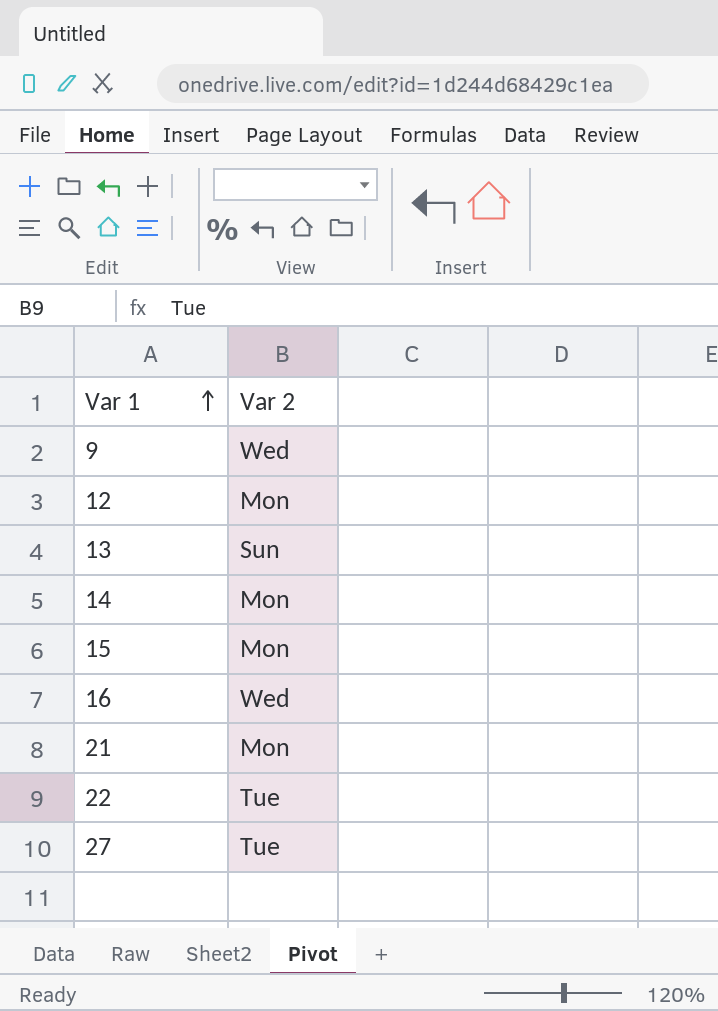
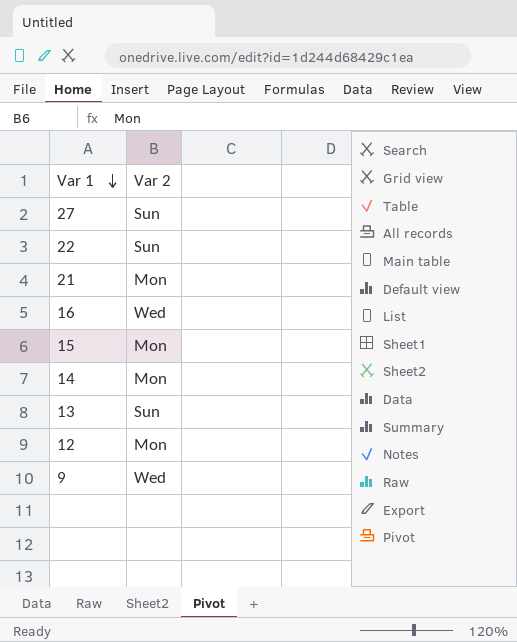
row order: Var 1 ascending -> Var 1 descending
27 | Var 2: Tue -> Sun
22 | Var 2: Tue -> Sun

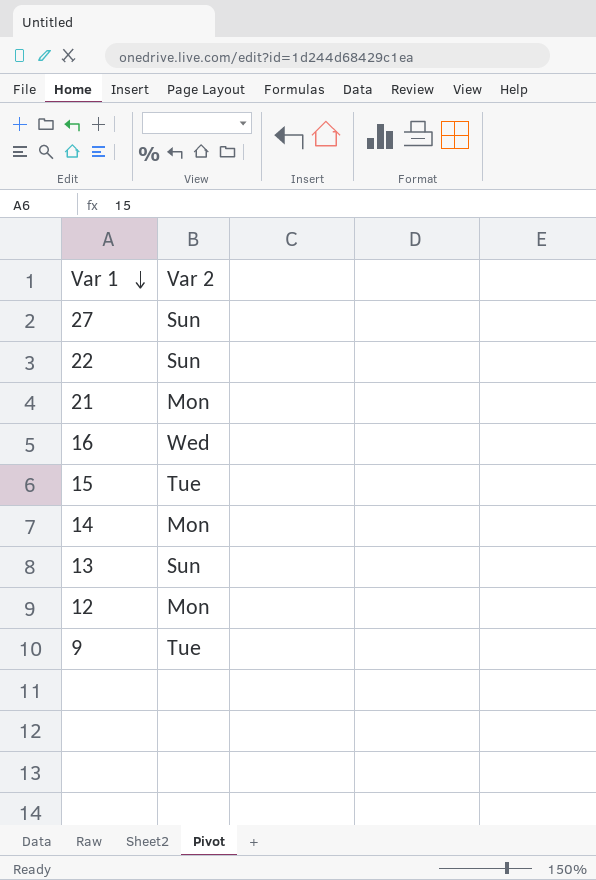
15 | Var 2: Mon -> Tue
9 | Var 2: Wed -> Tue

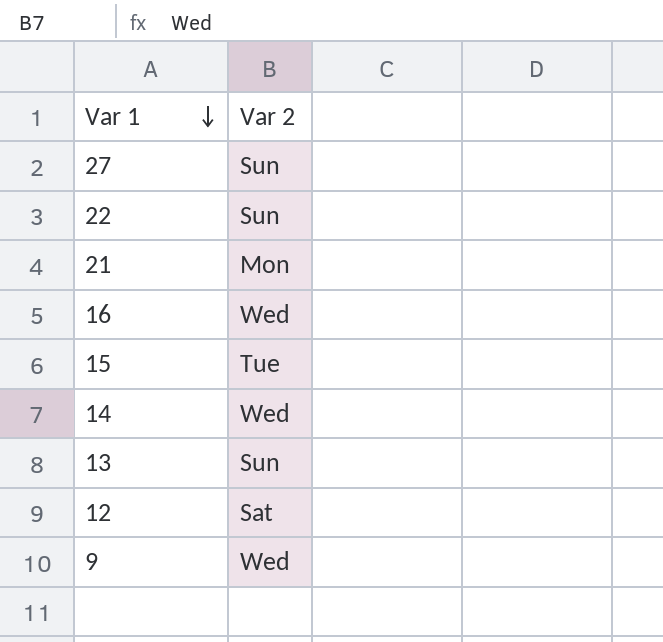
14 | Var 2: Mon -> Wed
12 | Var 2: Mon -> Sat
9 | Var 2: Tue -> Wed

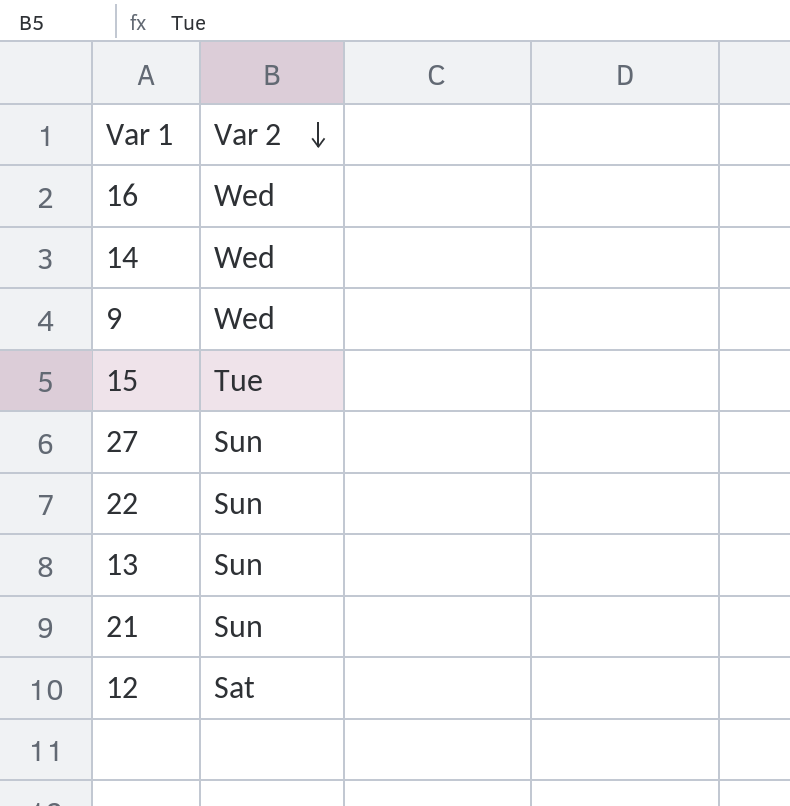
row order: Var 1 descending -> Var 2 descending
21 | Var 2: Mon -> Sun

